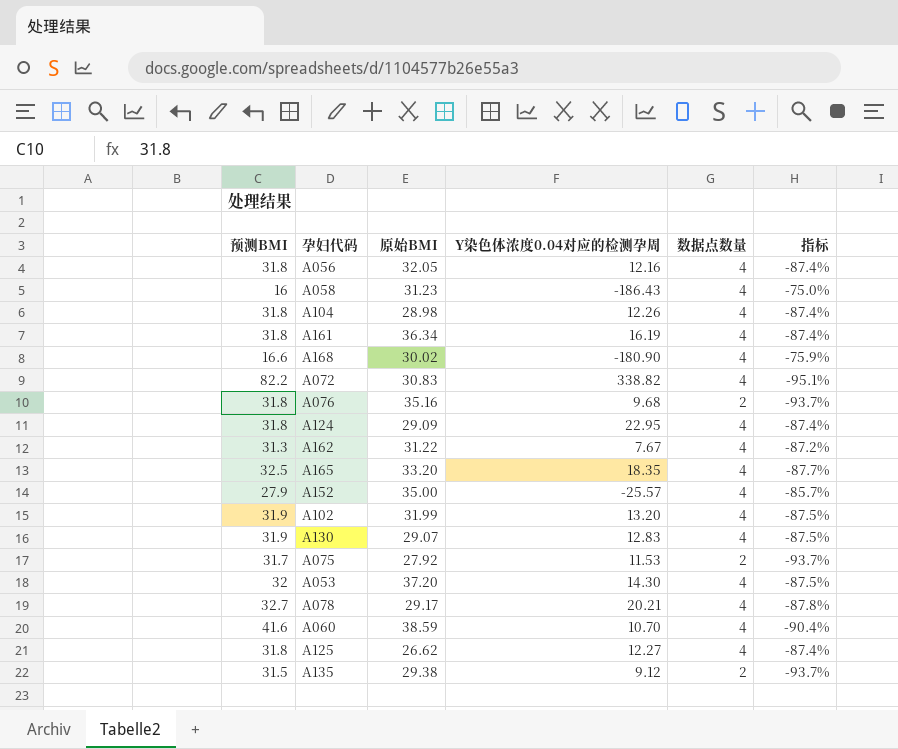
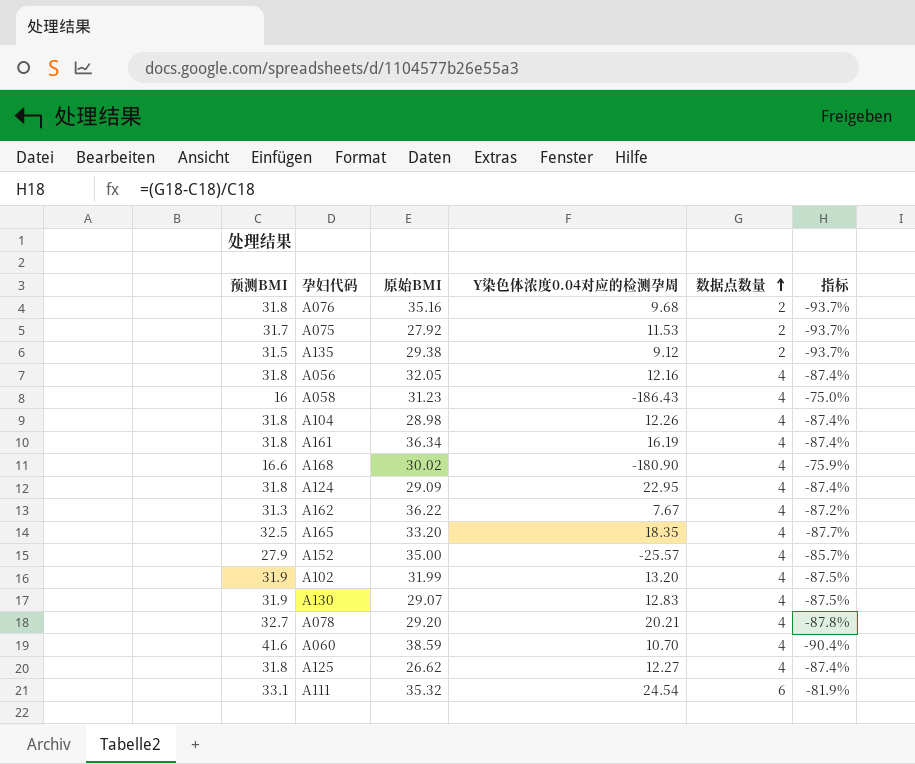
row order: none -> 数据点数量 ascending
row A072: 82.2 | 30.83 | 338.82 | 4 | -95.1% -> none
row A053: 32 | 37.20 | 14.30 | 4 | -87.5% -> none
A162 | 原始BMI: 31.22 -> 36.22
A078 | 原始BMI: 29.17 -> 29.20
row A111: none -> 33.1 | 35.32 | 24.54 | 6 | -81.9%

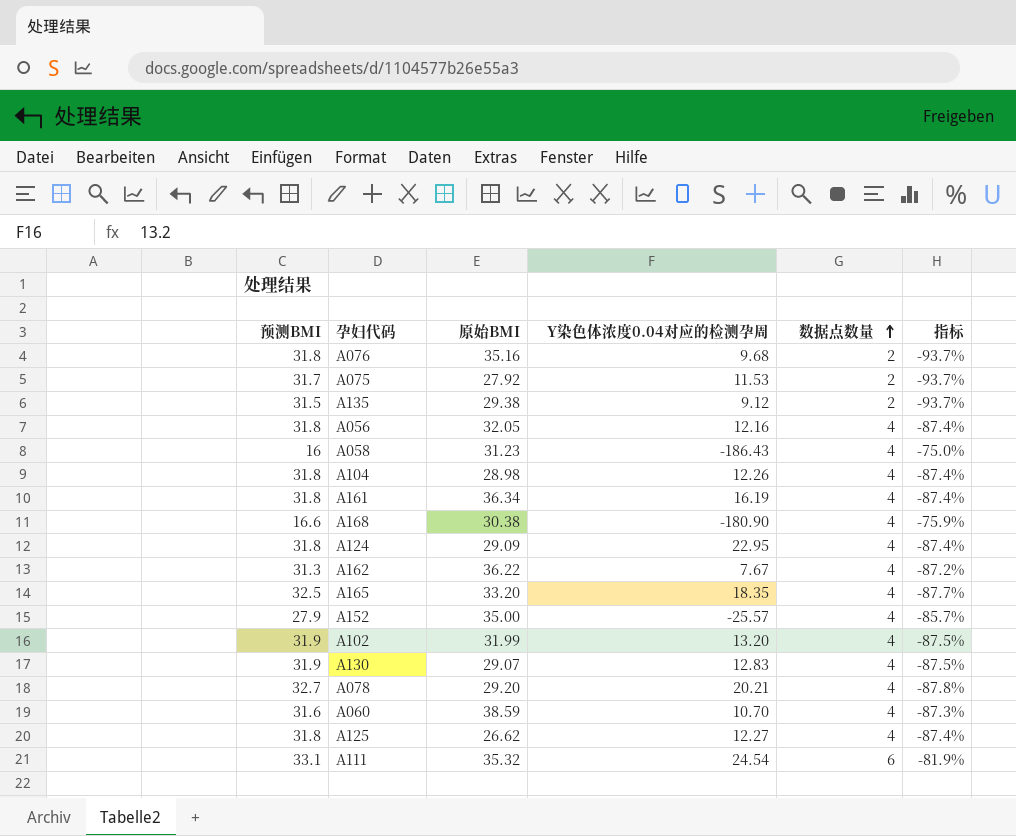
A168 | 原始BMI: 30.02 -> 30.38
A060 | 预测BMI: 41.6 -> 31.6
A060 | 指标: -90.4% -> -87.3%

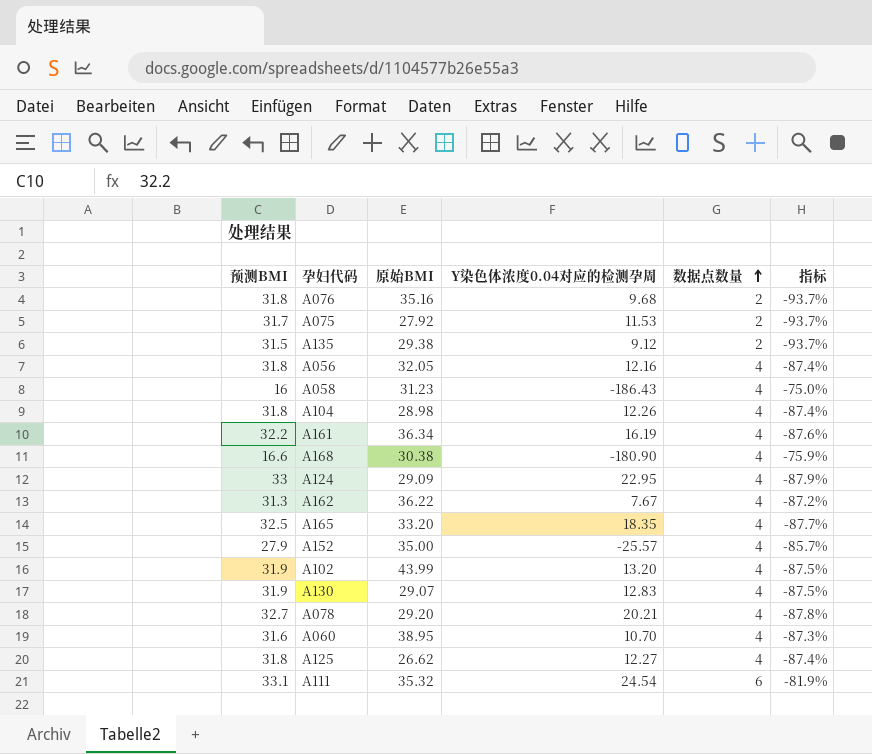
A161 | 预测BMI: 31.8 -> 32.2
A161 | 指标: -87.4% -> -87.6%
A124 | 预测BMI: 31.8 -> 33
A124 | 指标: -87.4% -> -87.9%
A102 | 原始BMI: 31.99 -> 43.99
A060 | 原始BMI: 38.59 -> 38.95

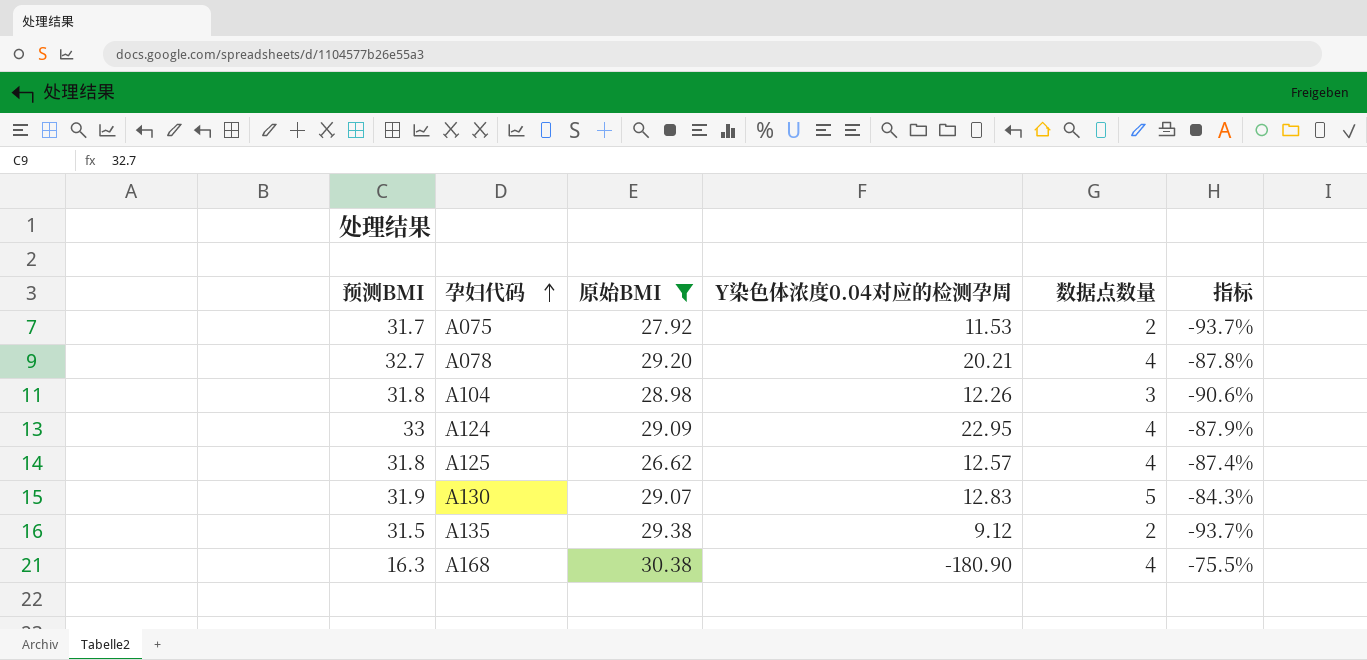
filter: none -> 原始BMI <= 30.38
row order: 数据点数量 ascending -> 孕妇代码 ascending
A104 | 数据点数量: 4 -> 3
A104 | 指标: -87.4% -> -90.6%
A125 | Y染色体浓度0.04对应的检测孕周: 12.27 -> 12.57
A130 | 数据点数量: 4 -> 5
A130 | 指标: -87.5% -> -84.3%
A168 | 预测BMI: 16.6 -> 16.3
A168 | 指标: -75.9% -> -75.5%

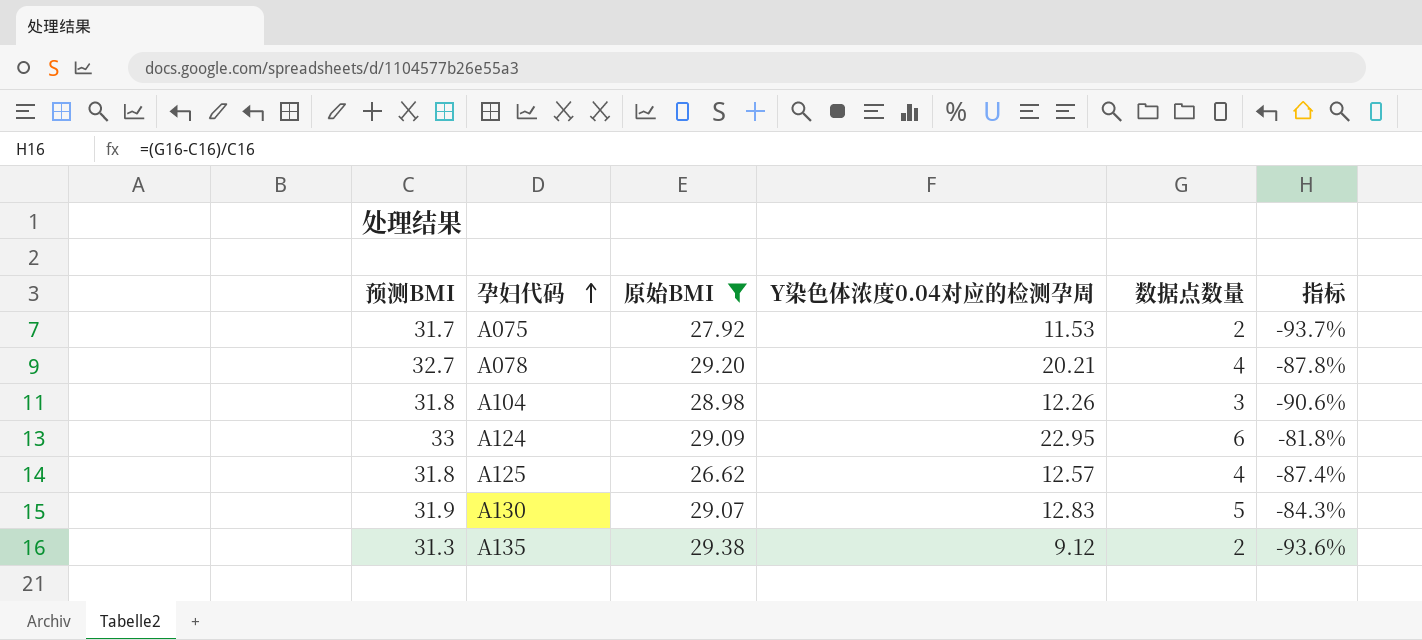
row A168: 16.3 | 30.38 | -180.90 | 4 | -75.5% -> none
A124 | 数据点数量: 4 -> 6
A124 | 指标: -87.9% -> -81.8%
A135 | 预测BMI: 31.5 -> 31.3
A135 | 指标: -93.7% -> -93.6%

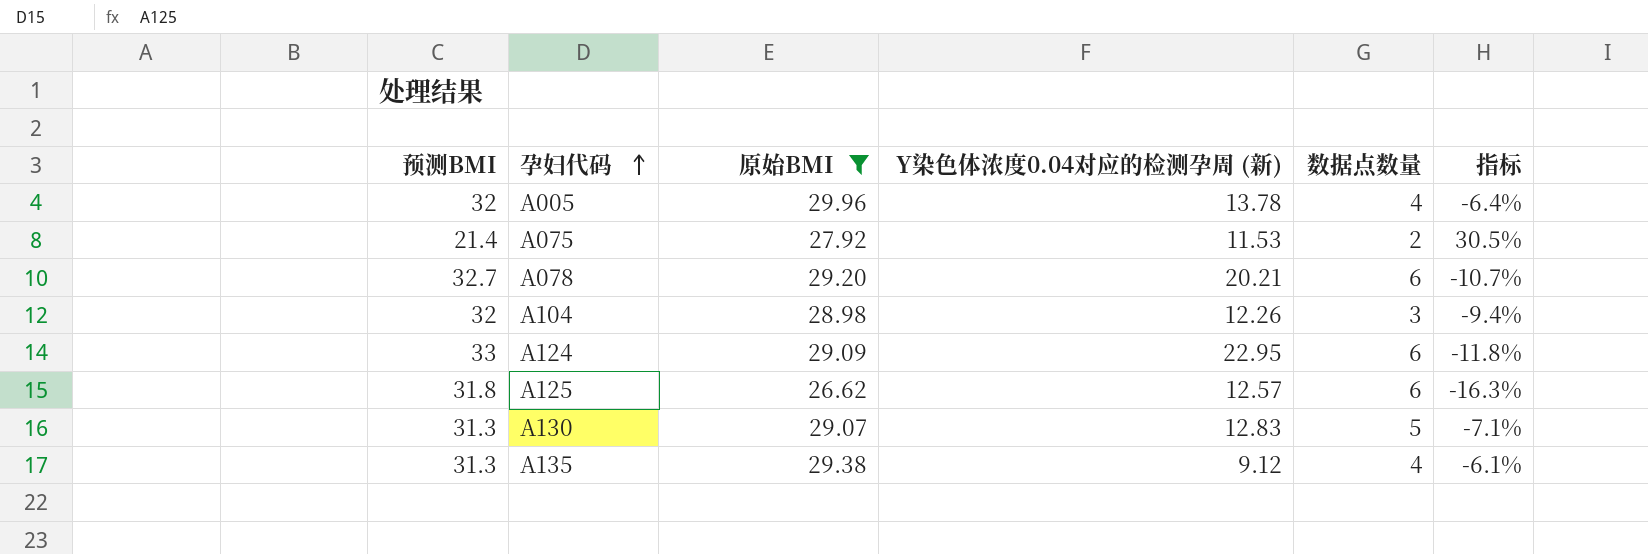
column name: Y染色体浓度0.04对应的检测孕周 -> Y染色体浓度0.04对应的检测孕周 (新)
column 指标 | formula: ([数据点数量] - [预测BMI]) / [预测BMI] -> ([原始BMI] - [预测BMI]) / [预测BMI]
row A005: none -> 32 | 29.96 | 13.78 | 4 | -6.4%
A075 | 预测BMI: 31.7 -> 21.4
A078 | 数据点数量: 4 -> 6
A104 | 预测BMI: 31.8 -> 32
A125 | 数据点数量: 4 -> 6
A130 | 预测BMI: 31.9 -> 31.3
A135 | 数据点数量: 2 -> 4

